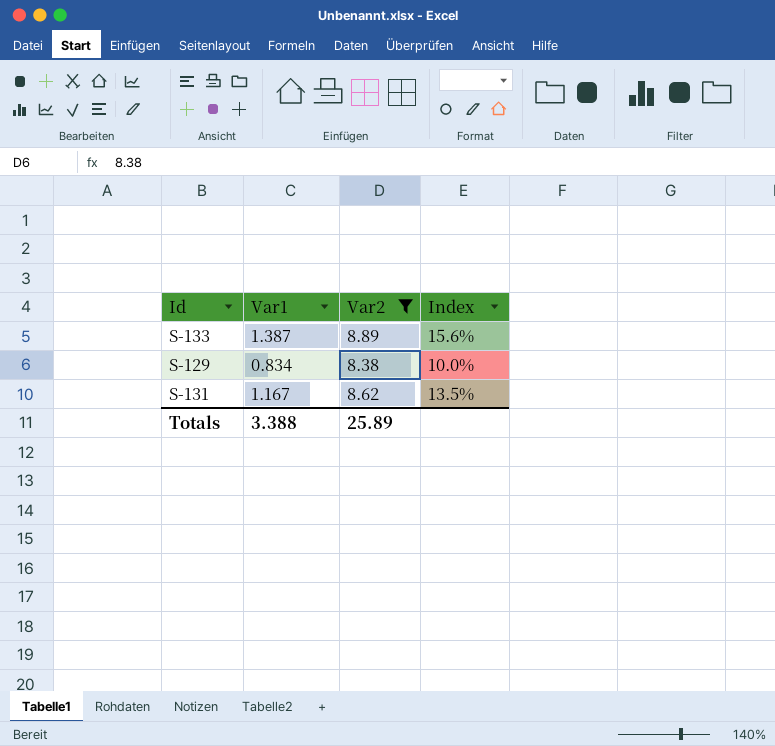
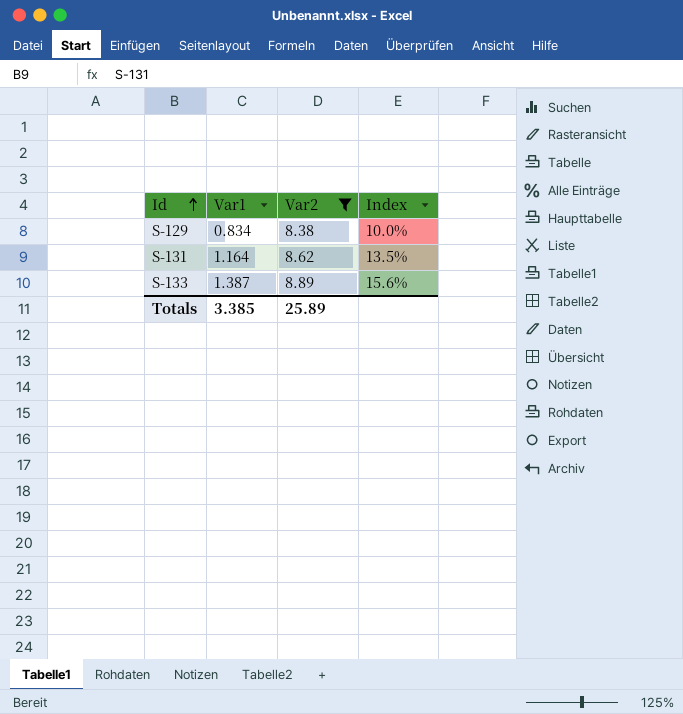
row order: none -> Id ascending
S-131 | Var1: 1.167 -> 1.164
Totals | Var1: 3.388 -> 3.385

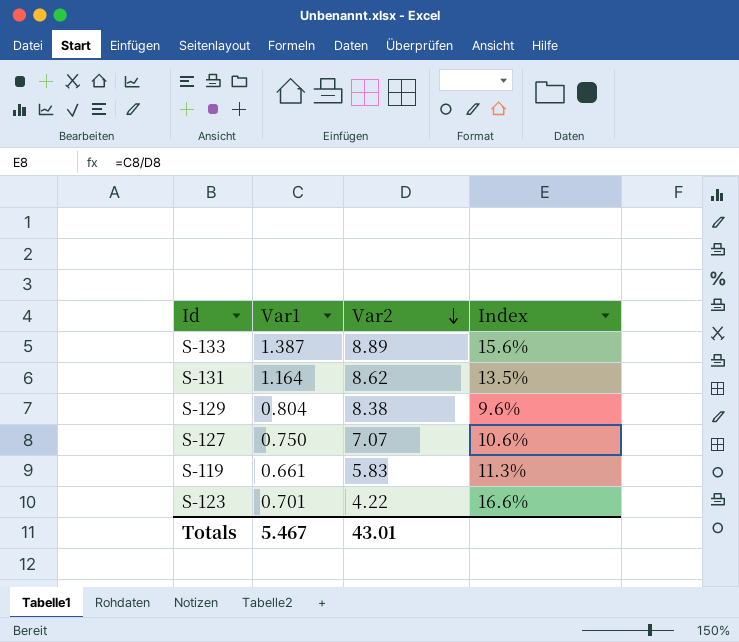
filter: Var2 >= 8.38 -> none
row order: Id ascending -> Var2 descending
S-129 | Var1: 0.834 -> 0.804
S-129 | Index: 10.0% -> 9.6%
Totals | Var1: 3.385 -> 5.467
Totals | Var2: 25.89 -> 43.01

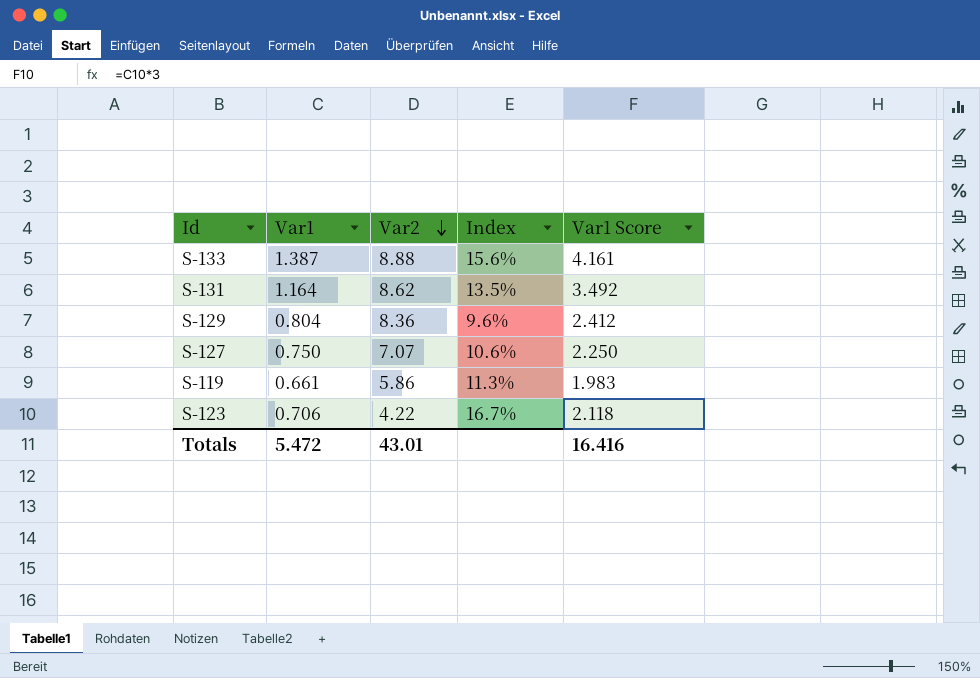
column Var1 Score | formula: none -> [Var1] * 3
S-133 | Var2: 8.89 -> 8.88
S-129 | Var2: 8.38 -> 8.36
S-119 | Var2: 5.83 -> 5.86
S-123 | Var1: 0.701 -> 0.706
S-123 | Index: 16.6% -> 16.7%
Totals | Var1: 5.467 -> 5.472

